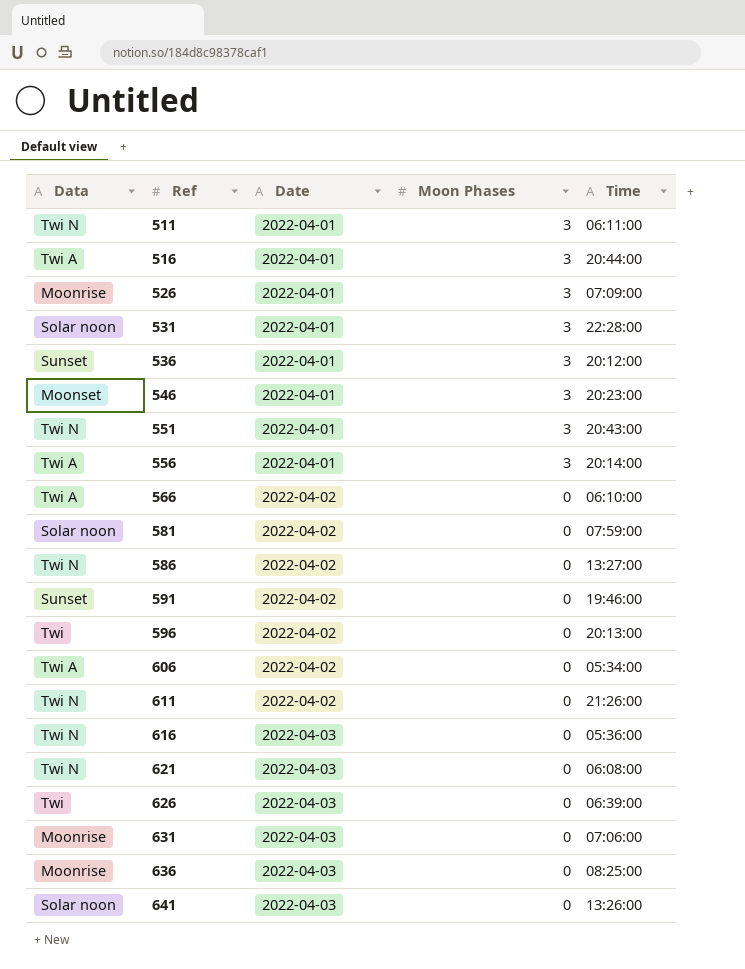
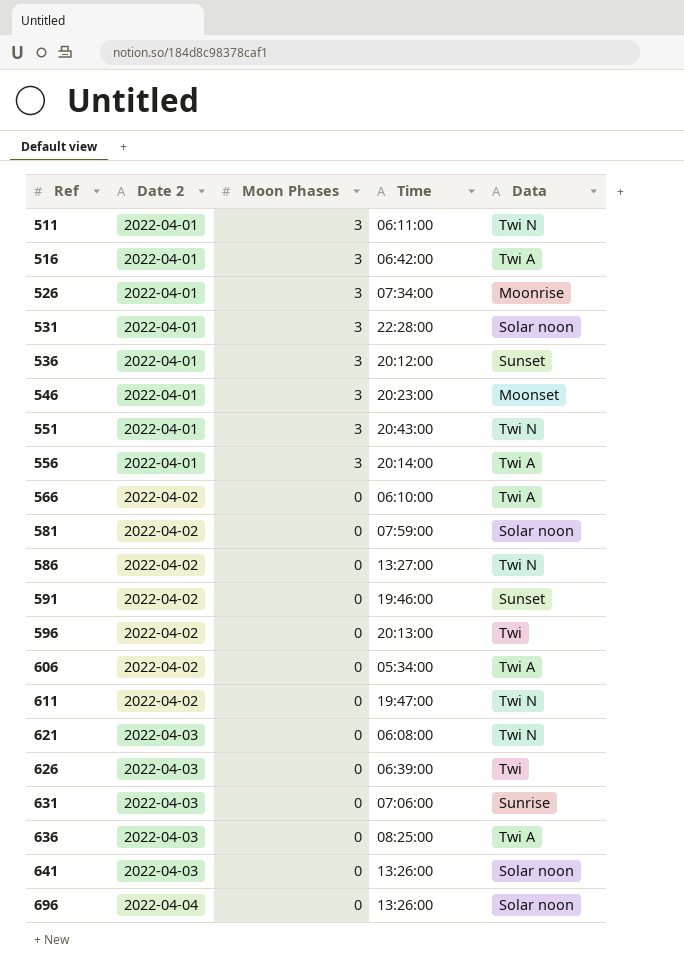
column name: Date -> Date 2
column Data | position: 1 -> 5
row 616: Twi N | 2022-04-03 | 0 | 05:36:00 -> none
516 | Time: 20:44:00 -> 06:42:00
526 | Time: 07:09:00 -> 07:34:00
611 | Time: 21:26:00 -> 19:47:00
631 | Data: Moonrise -> Sunrise
636 | Data: Moonrise -> Twi A
row 696: none -> 2022-04-04 | 0 | 13:26:00 | Solar noon

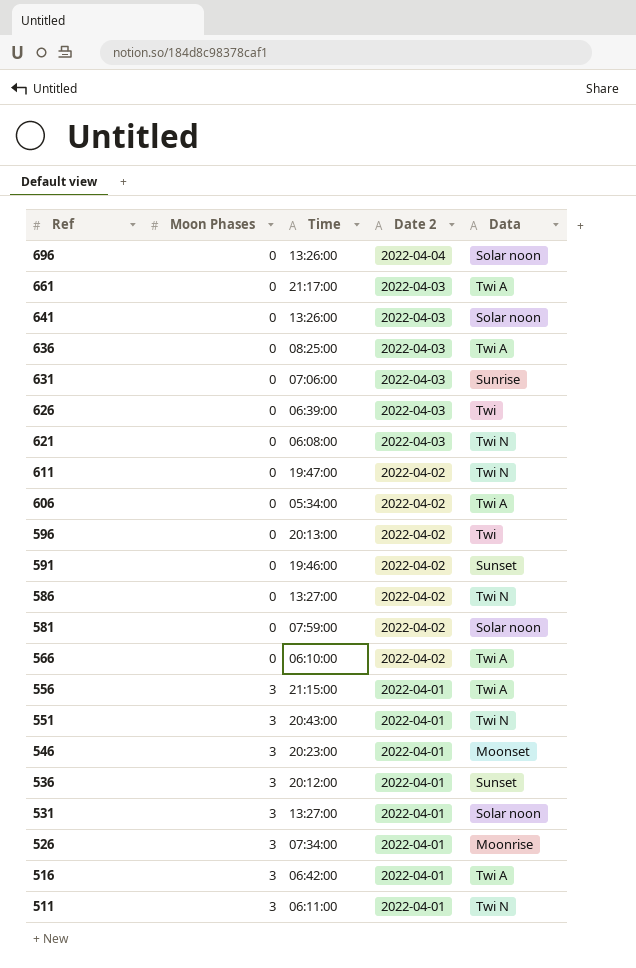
row order: Ref ascending -> Ref descending
column Date 2 | position: 2 -> 4
row 661: none -> 0 | 21:17:00 | 2022-04-03 | Twi A
556 | Time: 20:14:00 -> 21:15:00
531 | Time: 22:28:00 -> 13:27:00

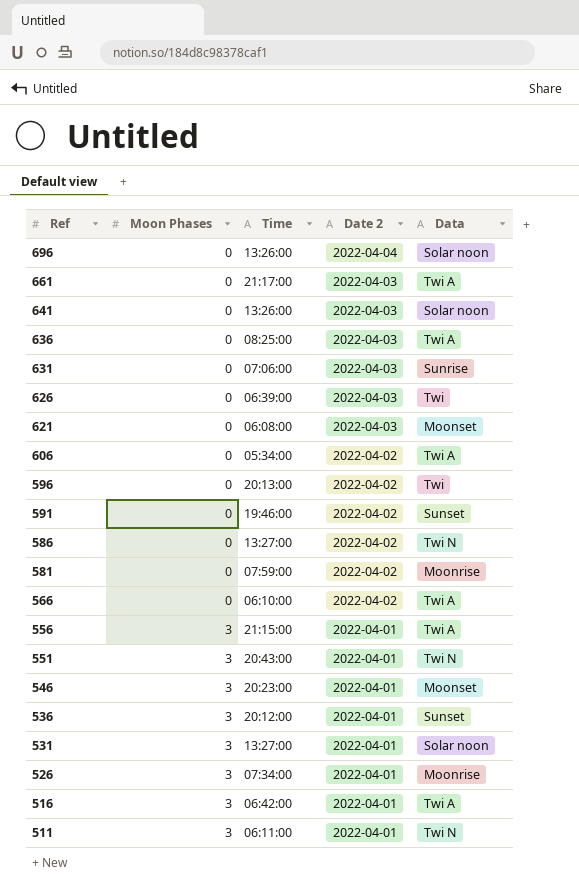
row 611: 0 | 19:47:00 | 2022-04-02 | Twi N -> none
621 | Data: Twi N -> Moonset
581 | Data: Solar noon -> Moonrise

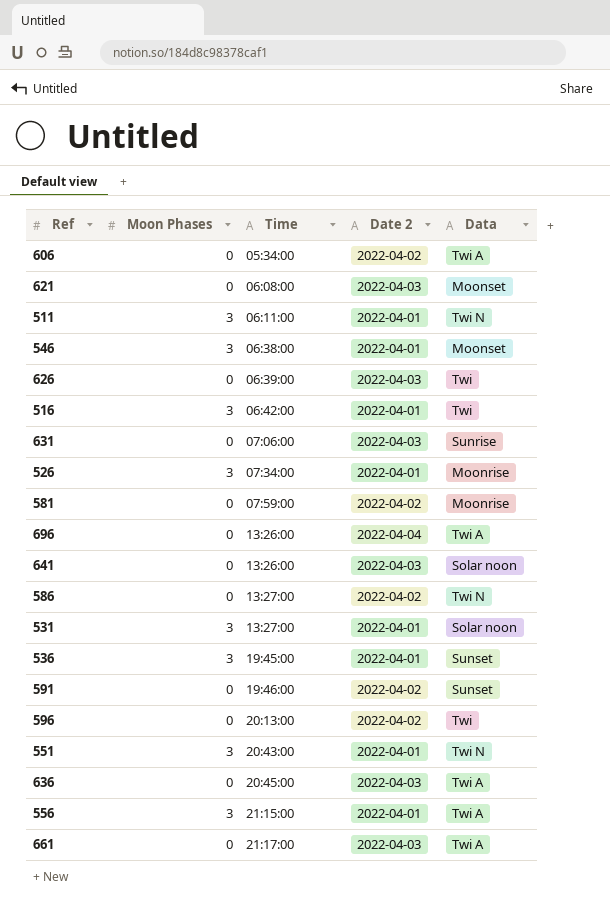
row order: Ref descending -> Time ascending
row 566: 0 | 06:10:00 | 2022-04-02 | Twi A -> none
546 | Time: 20:23:00 -> 06:38:00
516 | Data: Twi A -> Twi
696 | Data: Solar noon -> Twi A
536 | Time: 20:12:00 -> 19:45:00
636 | Time: 08:25:00 -> 20:45:00

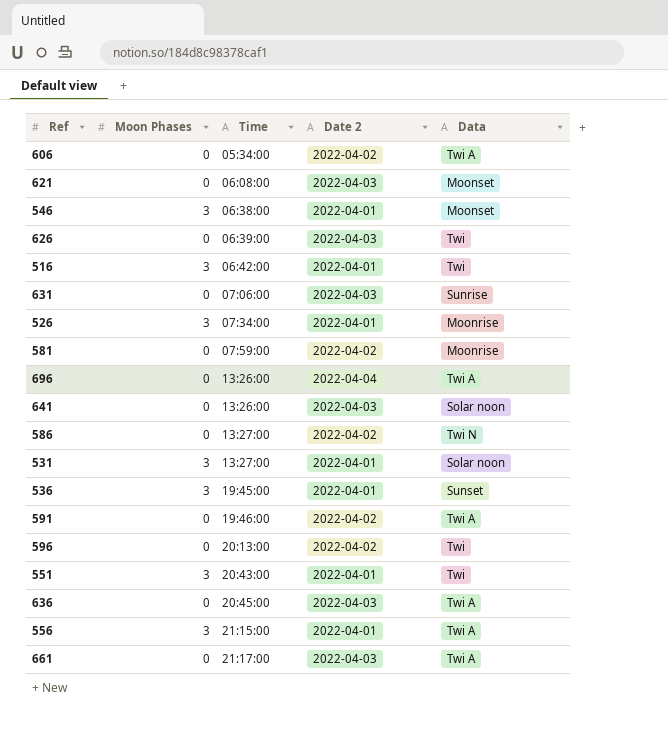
row 511: 3 | 06:11:00 | 2022-04-01 | Twi N -> none
591 | Data: Sunset -> Twi A
551 | Data: Twi N -> Twi

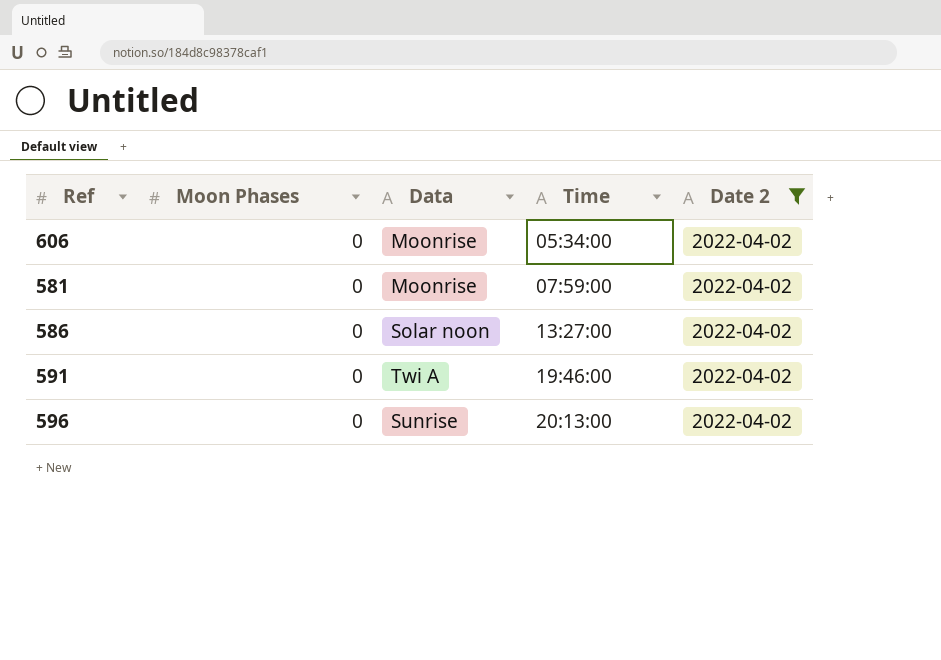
filter: none -> Date 2 = 2022-04-02
column Data | position: 5 -> 3
606 | Data: Twi A -> Moonrise
586 | Data: Twi N -> Solar noon
596 | Data: Twi -> Sunrise

